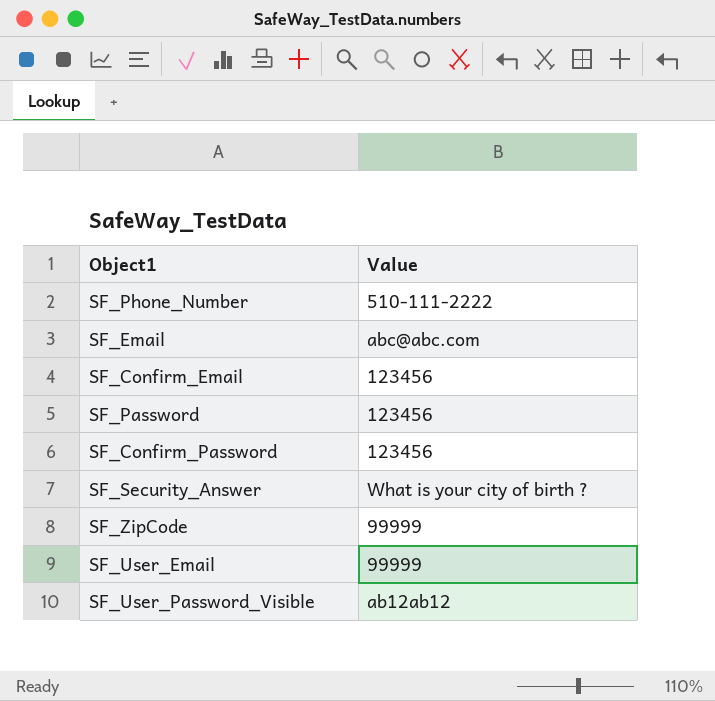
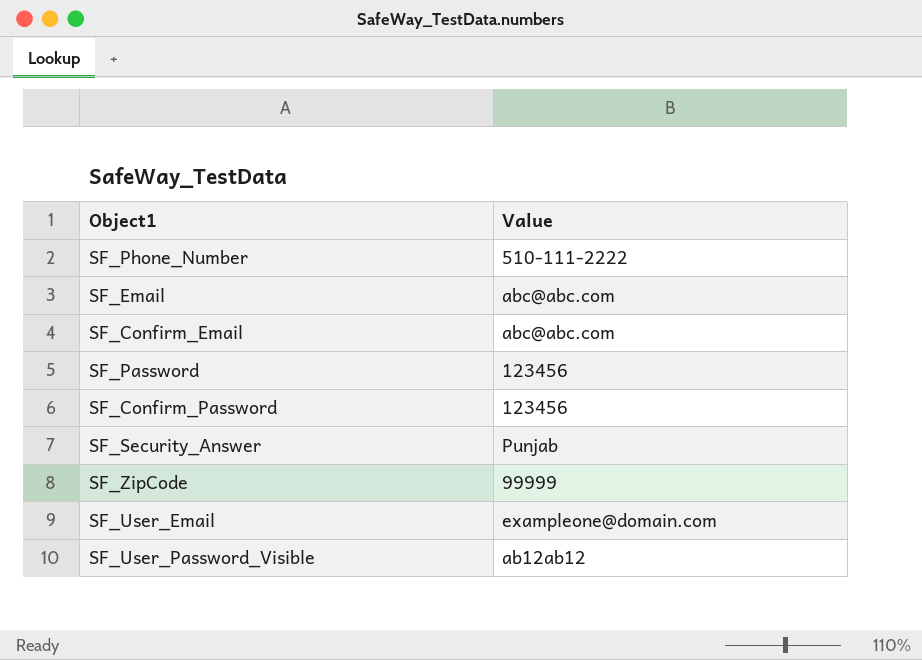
SF_Confirm_Email | Value: 123456 -> abc@abc.com
SF_Security_Answer | Value: What is your city of birth ? -> Punjab
SF_User_Email | Value: 99999 -> exampleone@domain.com

